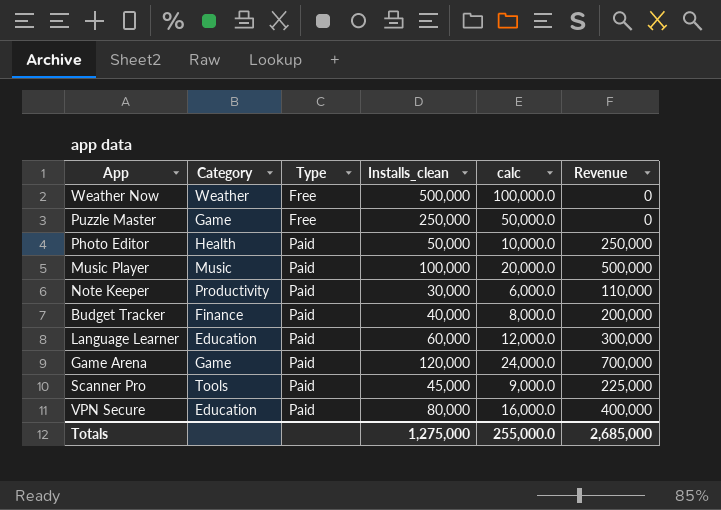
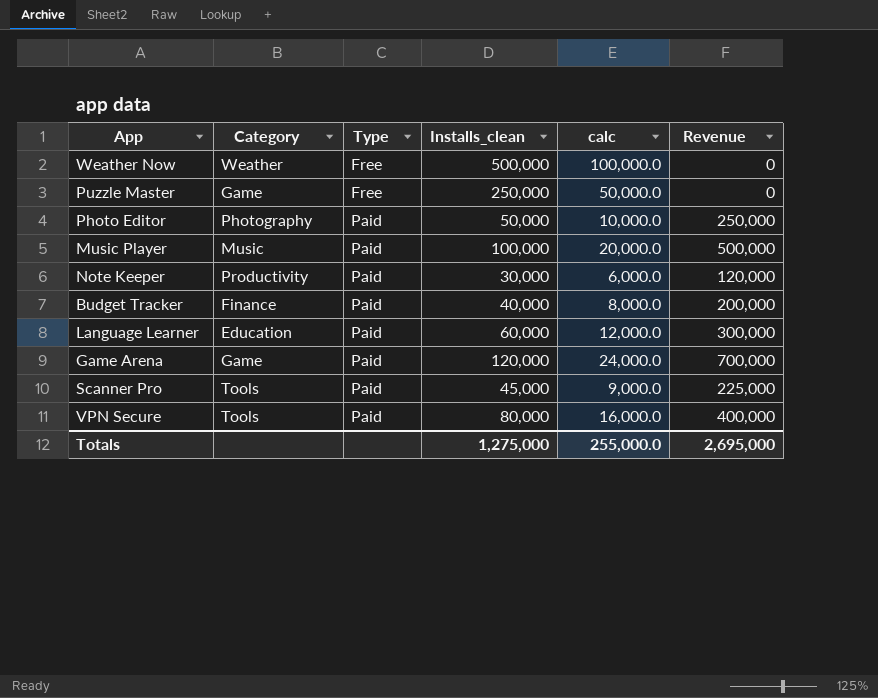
Photo Editor | Category: Health -> Photography
Note Keeper | Revenue: 110,000 -> 120,000
VPN Secure | Category: Education -> Tools
Totals | Revenue: 2,685,000 -> 2,695,000

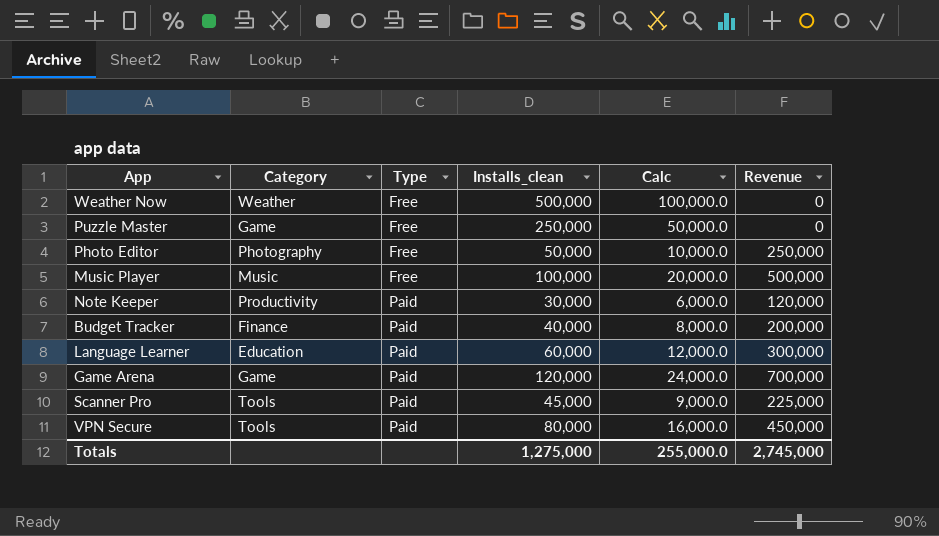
column name: calc -> Calc
Photo Editor | Type: Paid -> Free
Music Player | Type: Paid -> Free
VPN Secure | Revenue: 400,000 -> 450,000
Totals | Revenue: 2,695,000 -> 2,745,000

